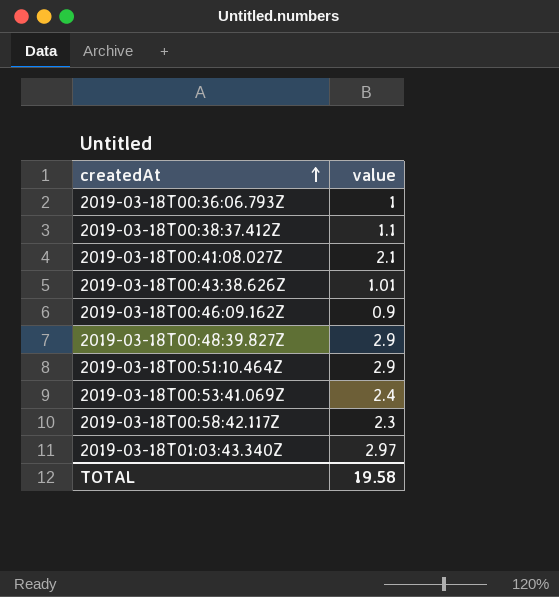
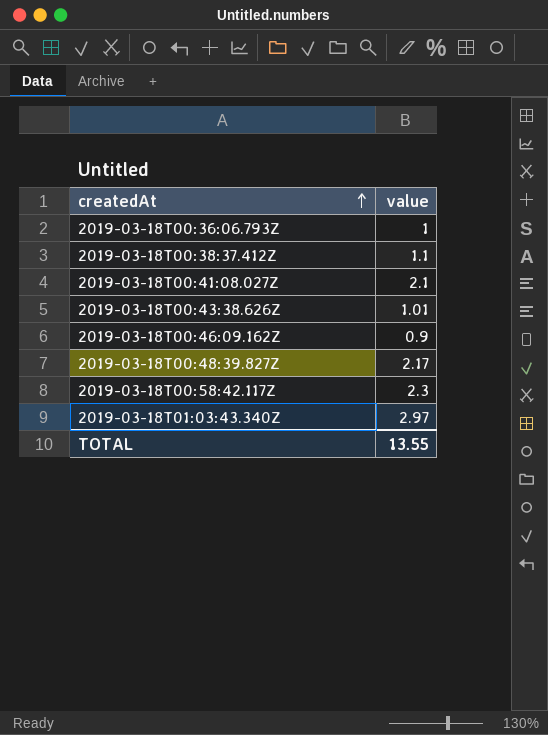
row 2019-03-18T00:51:10.464Z: 2.9 -> none
row 2019-03-18T00:53:41.069Z: 2.4 -> none
2019-03-18T00:48:39.827Z | value: 2.9 -> 2.17
TOTAL | value: 19.58 -> 13.55

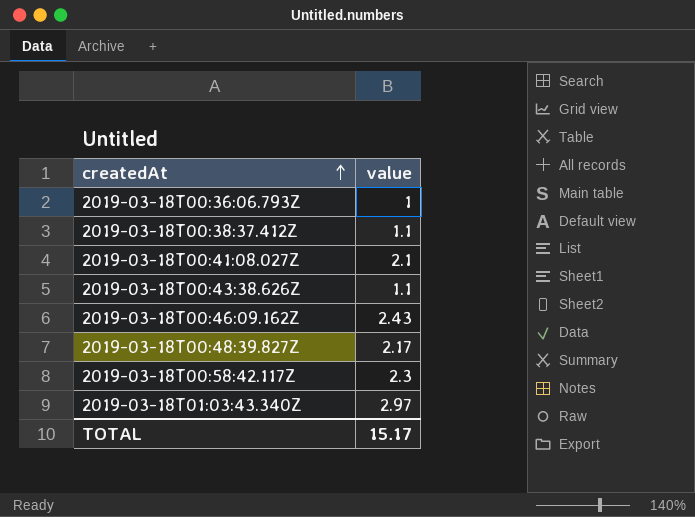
2019-03-18T00:43:38.626Z | value: 1.01 -> 1.1
2019-03-18T00:46:09.162Z | value: 0.9 -> 2.43
TOTAL | value: 13.55 -> 15.17

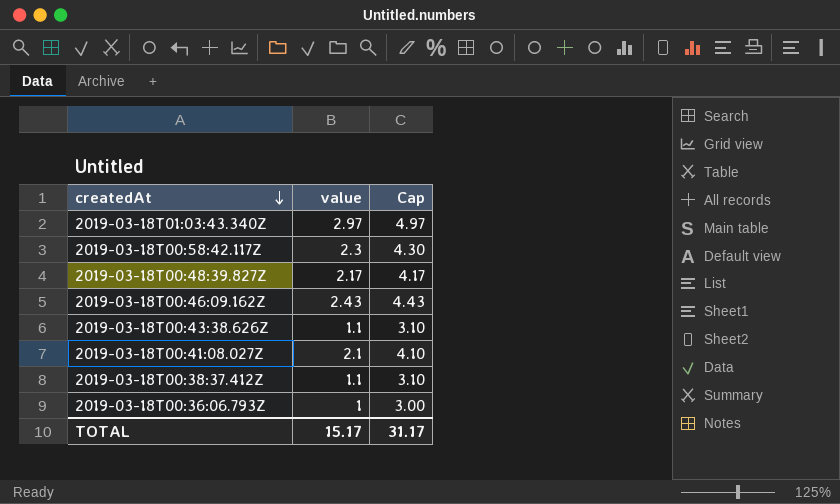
row order: createdAt ascending -> createdAt descending
column Cap | formula: none -> [value] + 2

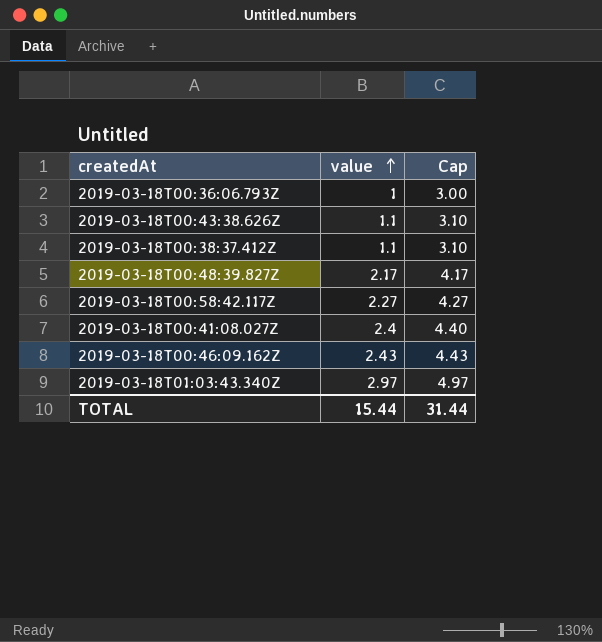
row order: createdAt descending -> value ascending
2019-03-18T00:58:42.117Z | value: 2.3 -> 2.27
2019-03-18T00:58:42.117Z | Cap: 4.30 -> 4.27
2019-03-18T00:41:08.027Z | value: 2.1 -> 2.4
2019-03-18T00:41:08.027Z | Cap: 4.10 -> 4.40
TOTAL | value: 15.17 -> 15.44
TOTAL | Cap: 31.17 -> 31.44

